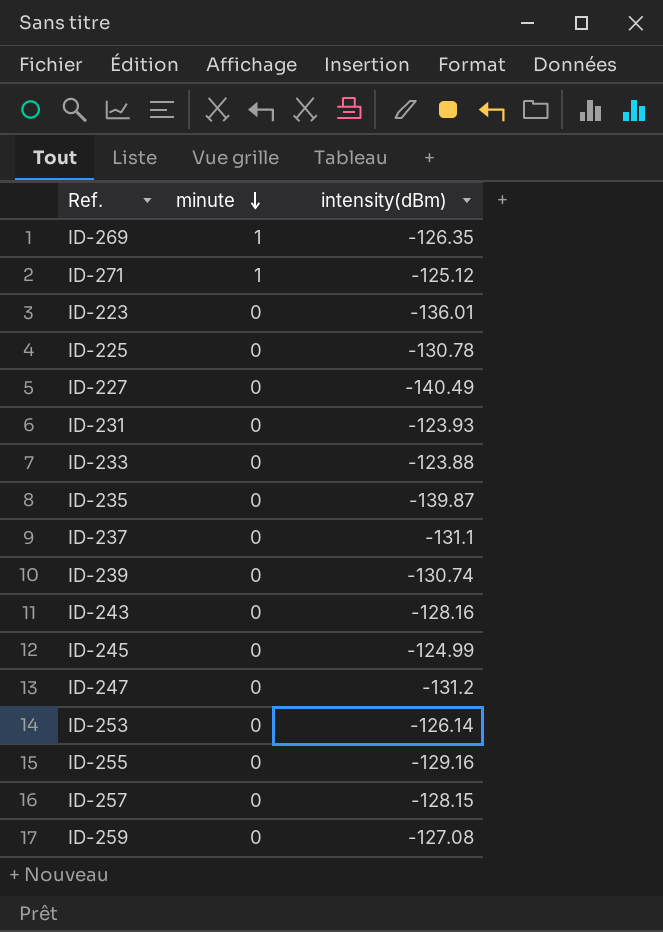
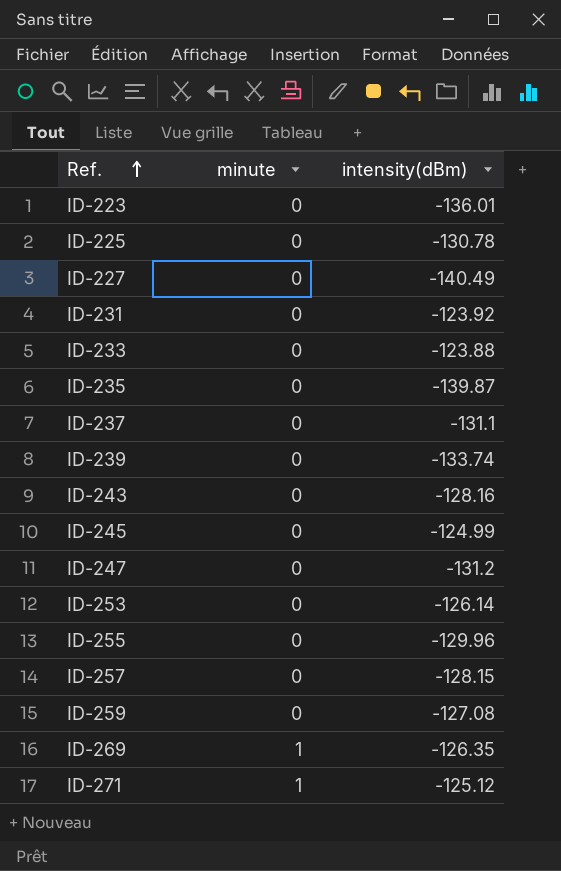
row order: minute descending -> Ref. ascending
ID-231 | intensity(dBm): -123.93 -> -123.92
ID-239 | intensity(dBm): -130.74 -> -133.74
ID-255 | intensity(dBm): -129.16 -> -129.96

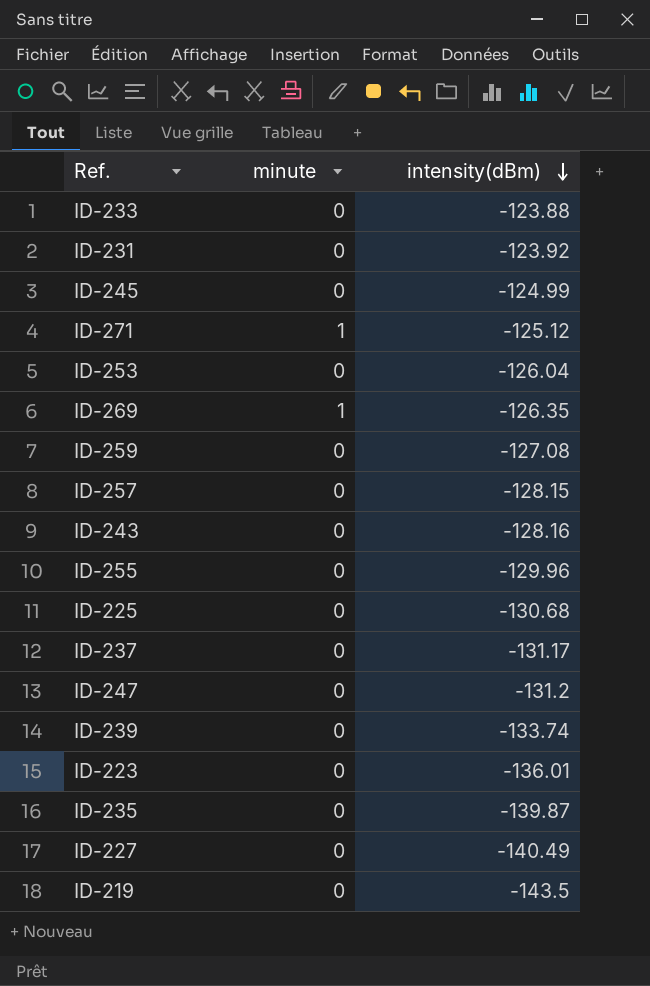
row order: Ref. ascending -> intensity(dBm) descending
ID-253 | intensity(dBm): -126.14 -> -126.04
ID-225 | intensity(dBm): -130.78 -> -130.68
ID-237 | intensity(dBm): -131.1 -> -131.17
row ID-219: none -> 0 | -143.5

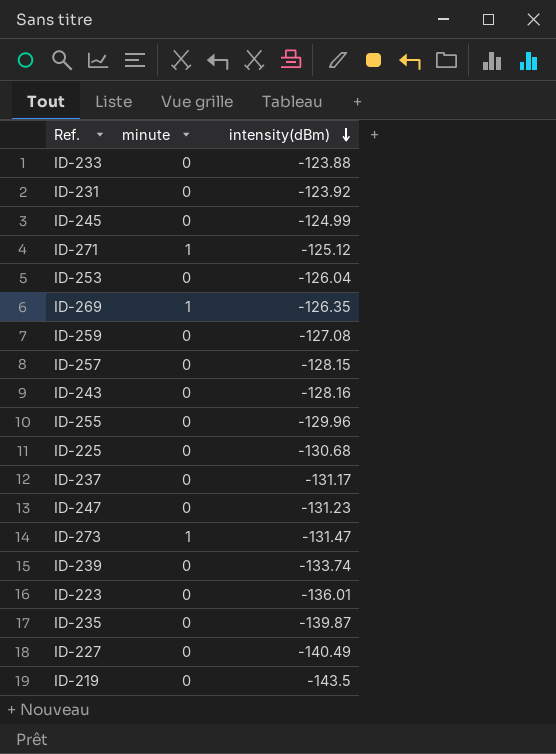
ID-247 | intensity(dBm): -131.2 -> -131.23
row ID-273: none -> 1 | -131.47

